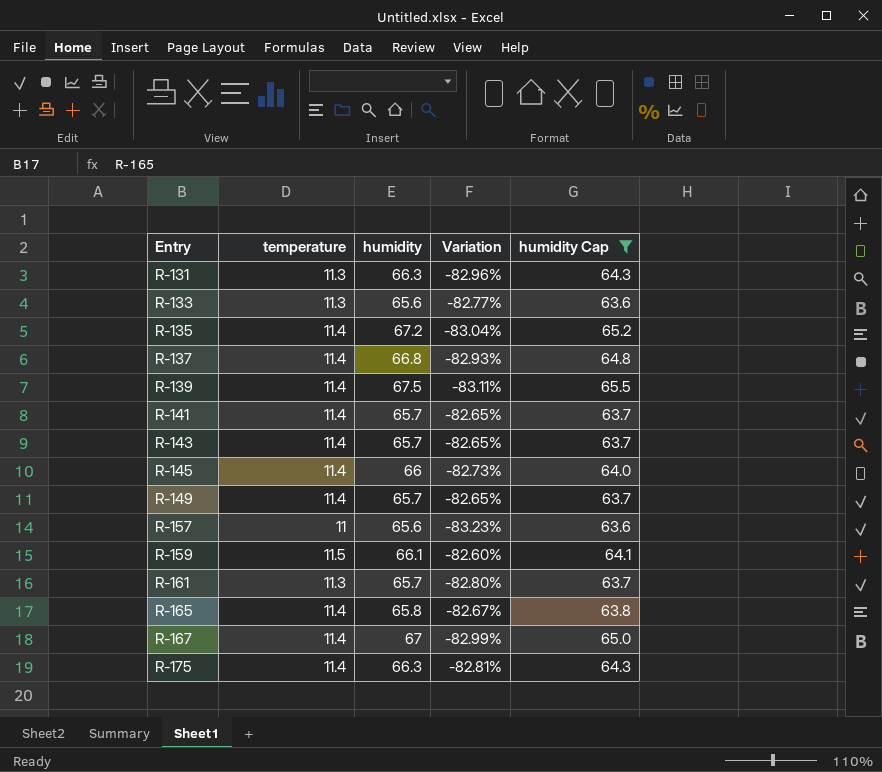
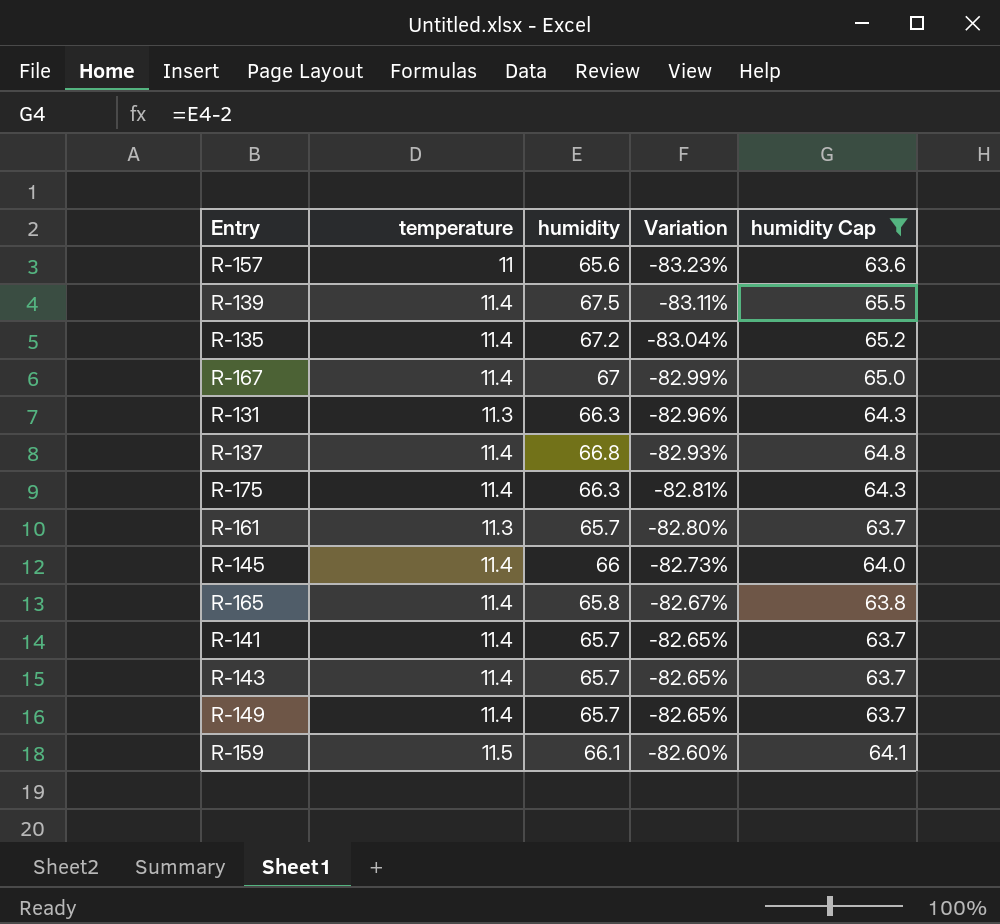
row order: Entry ascending -> Variation ascending
row R-133: 11.3 | 65.6 | -82.77% | 63.6 -> none

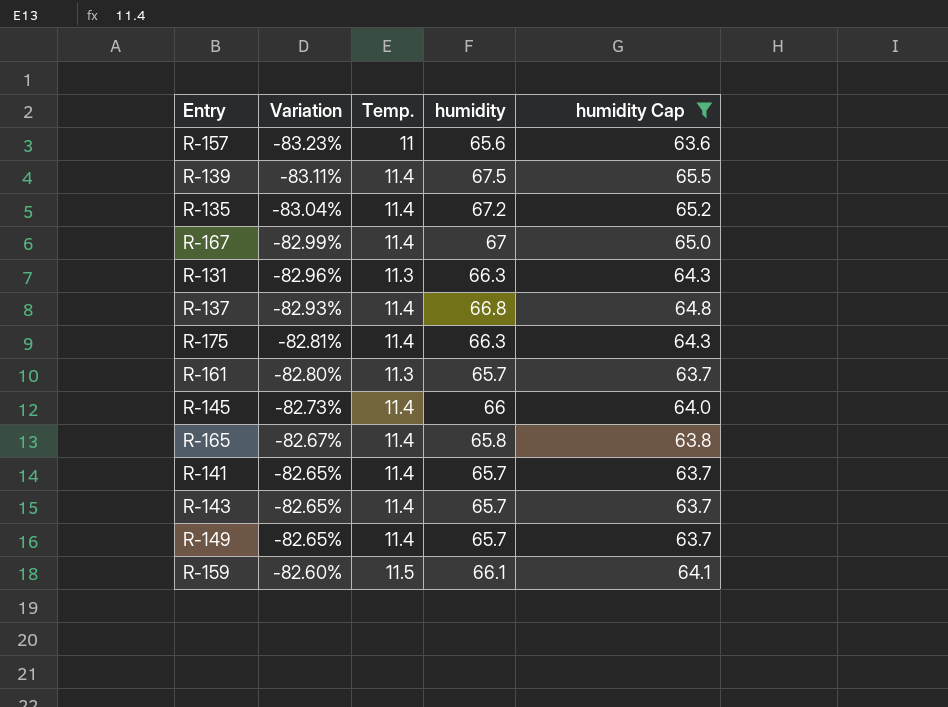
column Variation | position: 4 -> 2
column name: temperature -> Temp.

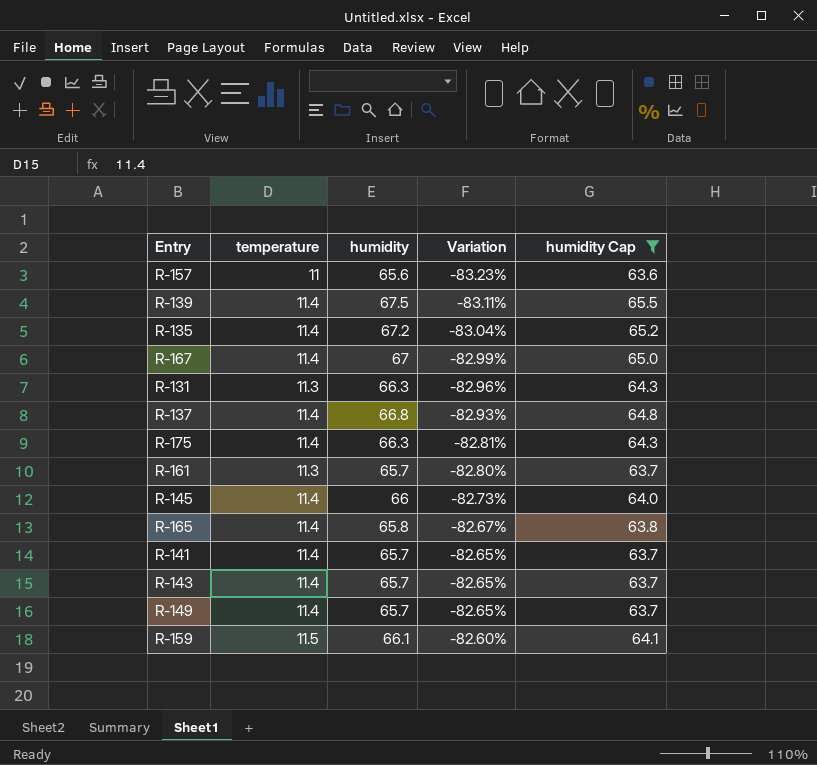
column name: Temp. -> temperature
column Variation | position: 2 -> 4

